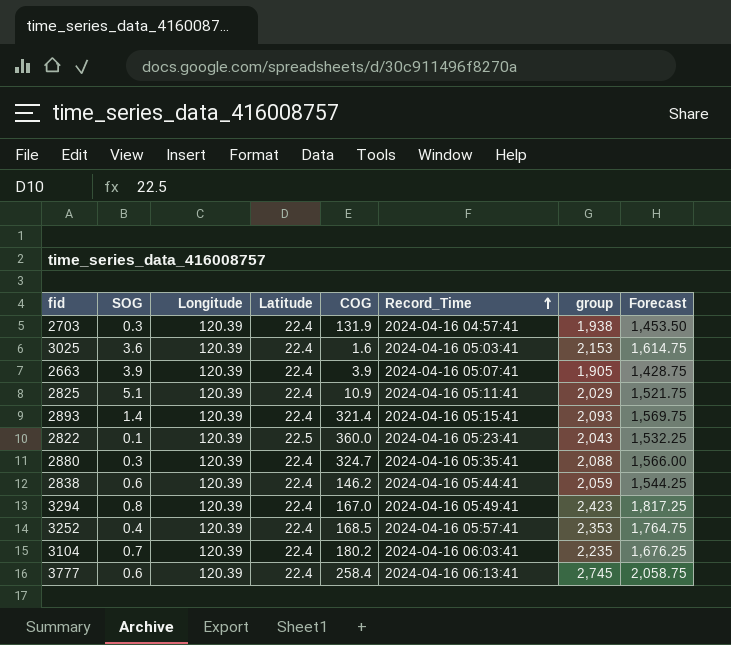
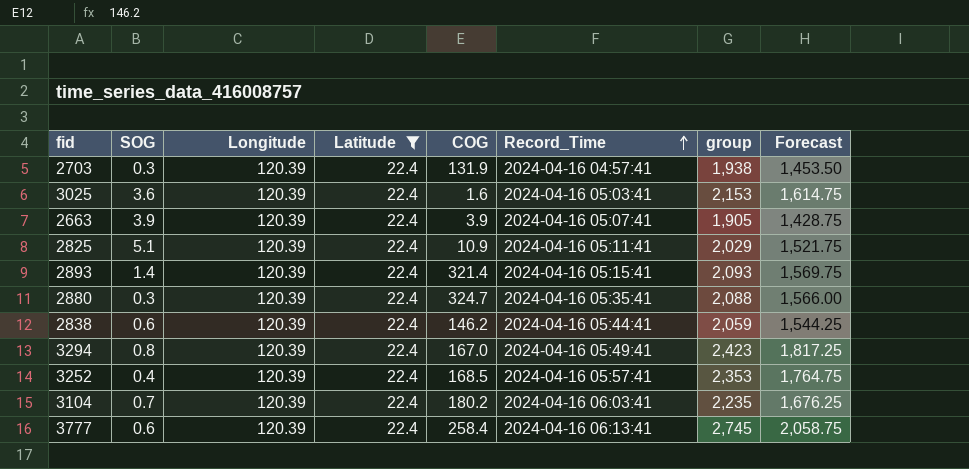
filter: none -> Latitude = 22.4

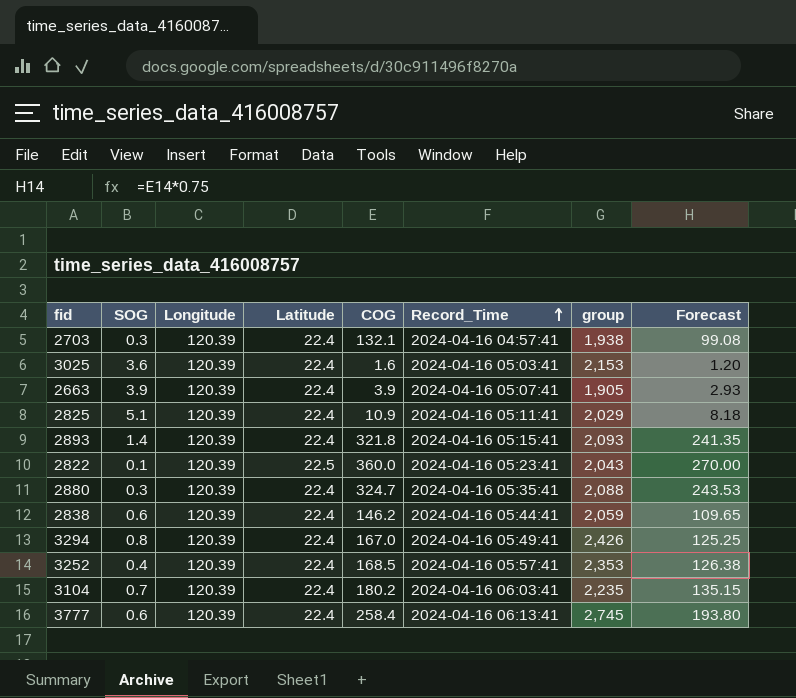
filter: Latitude = 22.4 -> none
column Forecast | formula: [group] * 0.75 -> [COG] * 0.75
2703 | COG: 131.9 -> 132.1
2893 | COG: 321.4 -> 321.8
3294 | group: 2,423 -> 2,426

